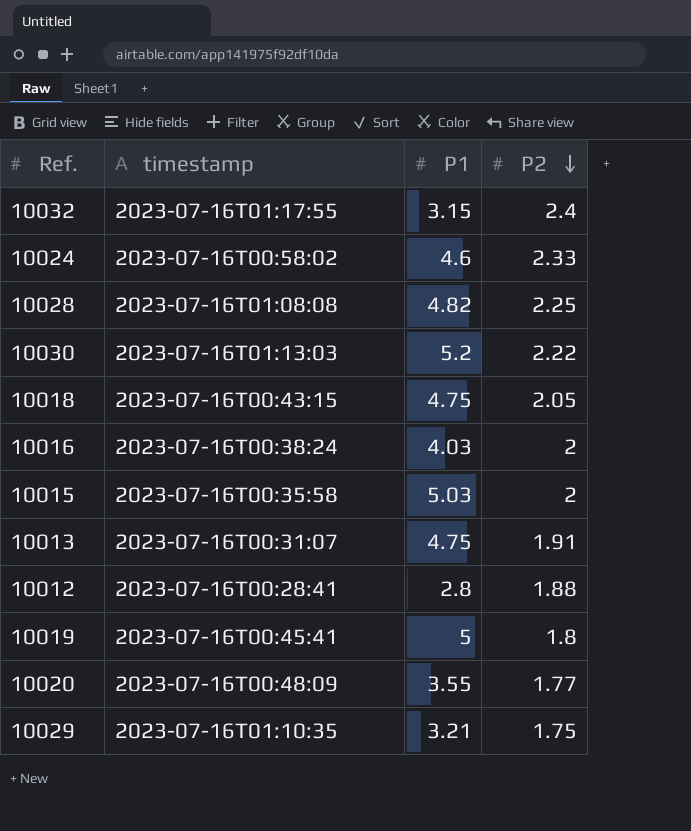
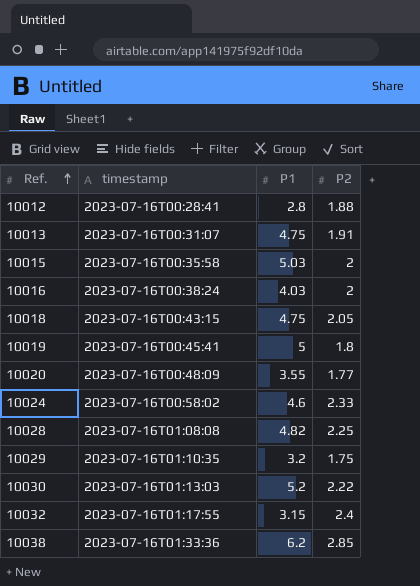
row order: P2 descending -> Ref. ascending
10029 | P1: 3.21 -> 3.2
row 10038: none -> 2023-07-16T01:33:36 | 6.2 | 2.85

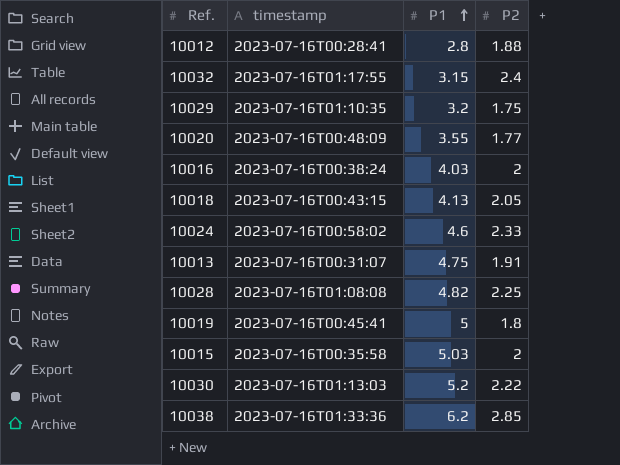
row order: Ref. ascending -> P1 ascending
10018 | P1: 4.75 -> 4.13

